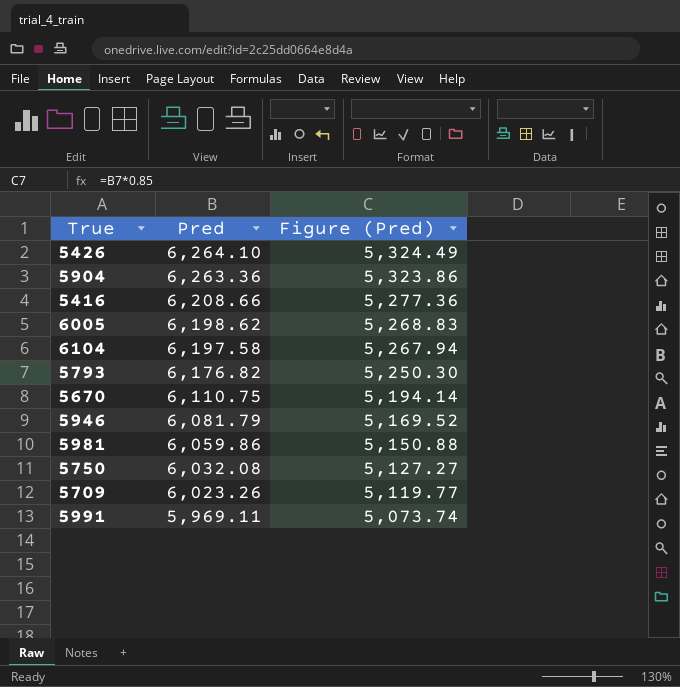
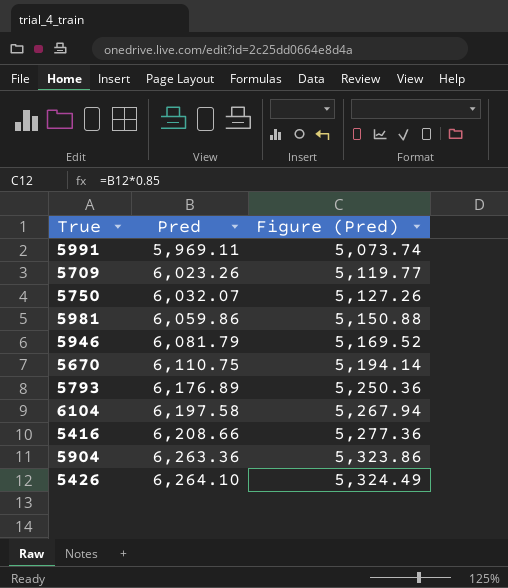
row order: Pred descending -> Pred ascending
row 6005: 6,198.62 | 5,268.83 -> none
5750 | Pred: 6,032.08 -> 6,032.07
5750 | Figure (Pred): 5,127.27 -> 5,127.26
5793 | Pred: 6,176.82 -> 6,176.89
5793 | Figure (Pred): 5,250.30 -> 5,250.36

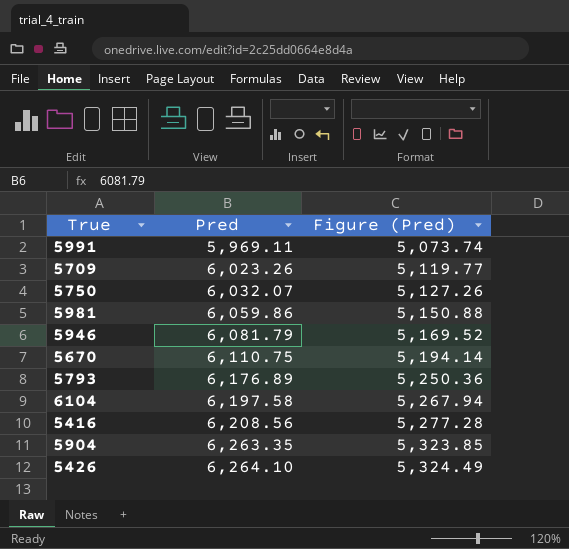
5416 | Pred: 6,208.66 -> 6,208.56
5416 | Figure (Pred): 5,277.36 -> 5,277.28
5904 | Pred: 6,263.36 -> 6,263.35
5904 | Figure (Pred): 5,323.86 -> 5,323.85

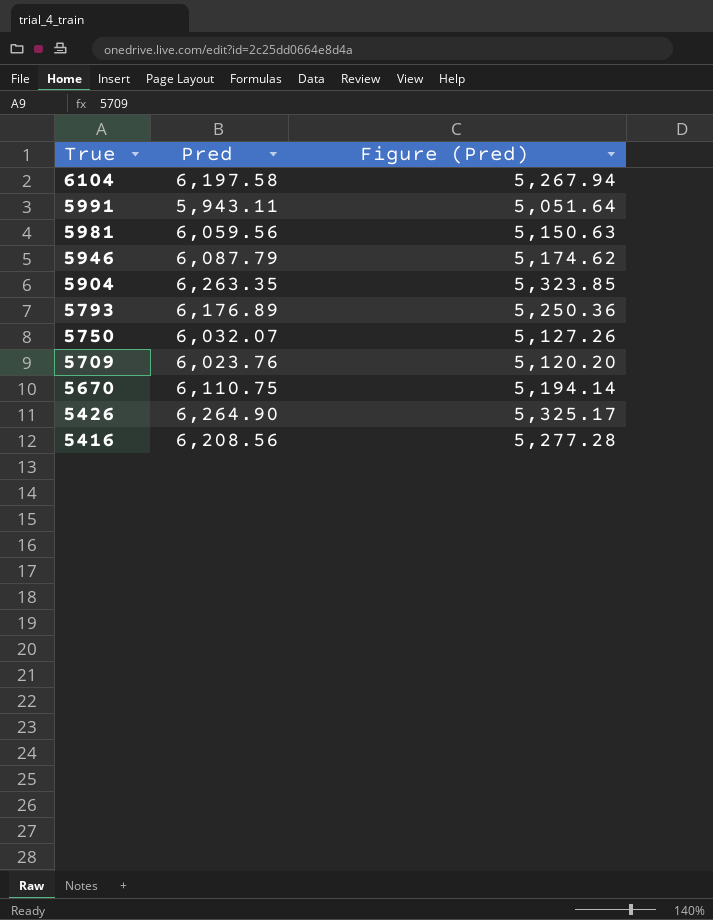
row order: Pred ascending -> True descending
5991 | Pred: 5,969.11 -> 5,943.11
5991 | Figure (Pred): 5,073.74 -> 5,051.64
5981 | Pred: 6,059.86 -> 6,059.56
5981 | Figure (Pred): 5,150.88 -> 5,150.63
5946 | Pred: 6,081.79 -> 6,087.79
5946 | Figure (Pred): 5,169.52 -> 5,174.62
5709 | Pred: 6,023.26 -> 6,023.76
5709 | Figure (Pred): 5,119.77 -> 5,120.20
5426 | Pred: 6,264.10 -> 6,264.90
5426 | Figure (Pred): 5,324.49 -> 5,325.17

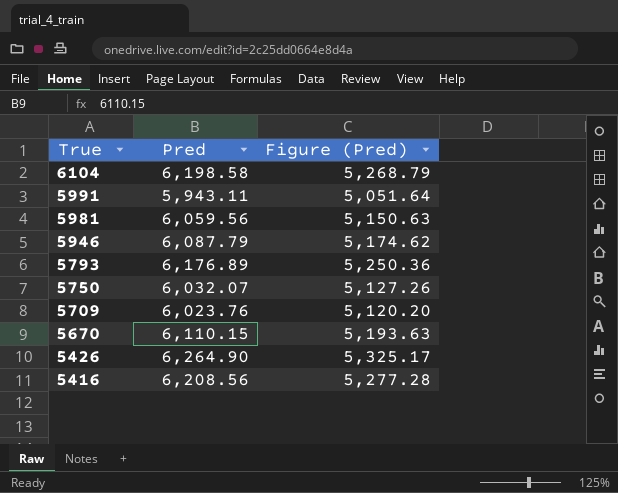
row 5904: 6,263.35 | 5,323.85 -> none
6104 | Pred: 6,197.58 -> 6,198.58
6104 | Figure (Pred): 5,267.94 -> 5,268.79
5670 | Pred: 6,110.75 -> 6,110.15
5670 | Figure (Pred): 5,194.14 -> 5,193.63

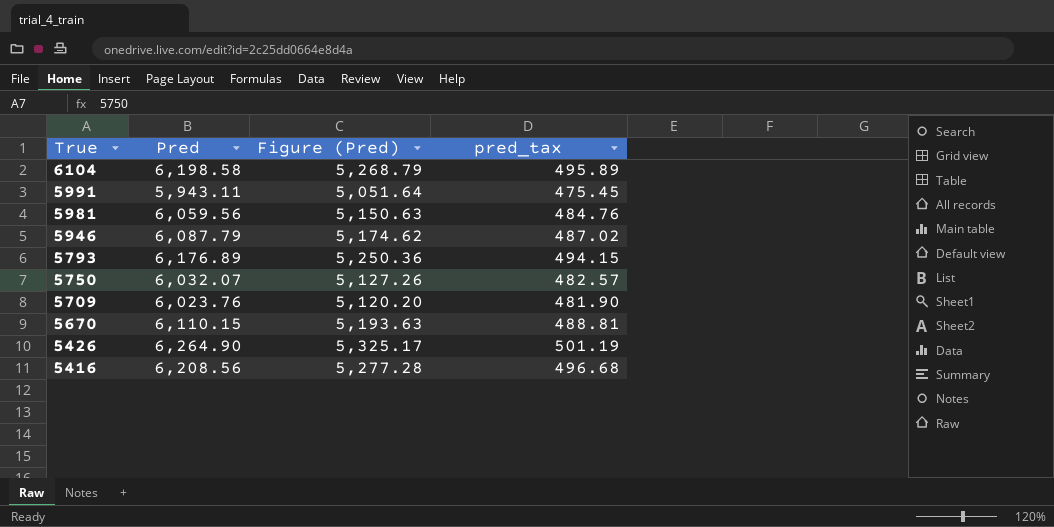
column pred_tax | formula: none -> [Pred] * 0.08

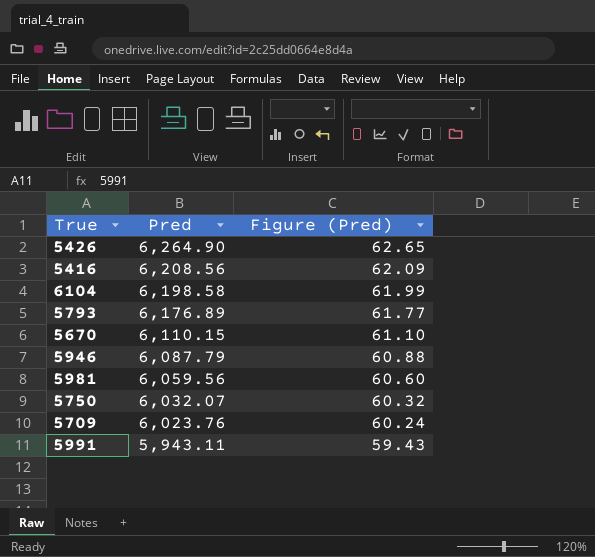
row order: True descending -> Pred descending
column pred_tax | formula: [Pred] * 0.08 -> none
column Figure (Pred) | formula: [Pred] * 0.85 -> [Pred] * 0.01

